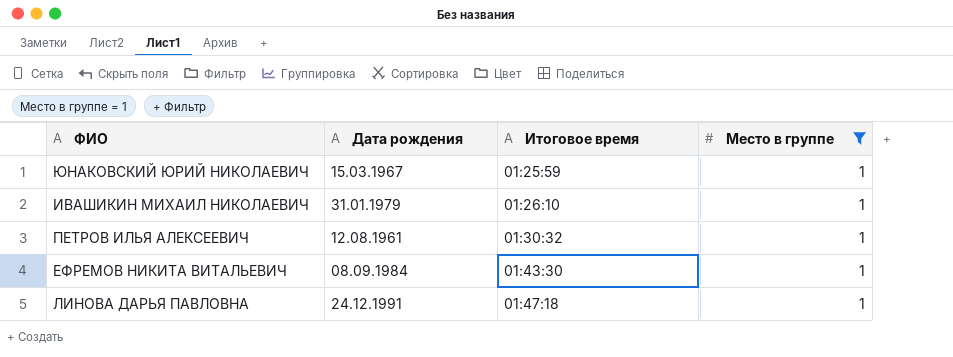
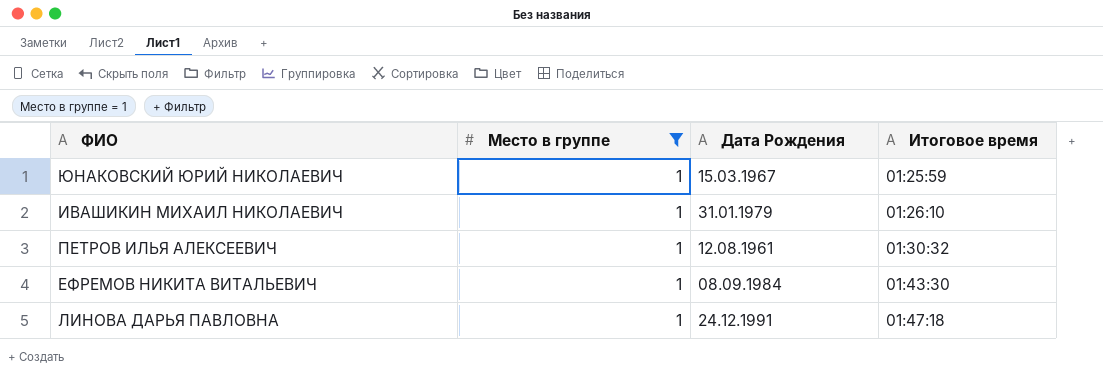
column Место в группе | position: 4 -> 2
column name: Дата рождения -> Дата Рождения

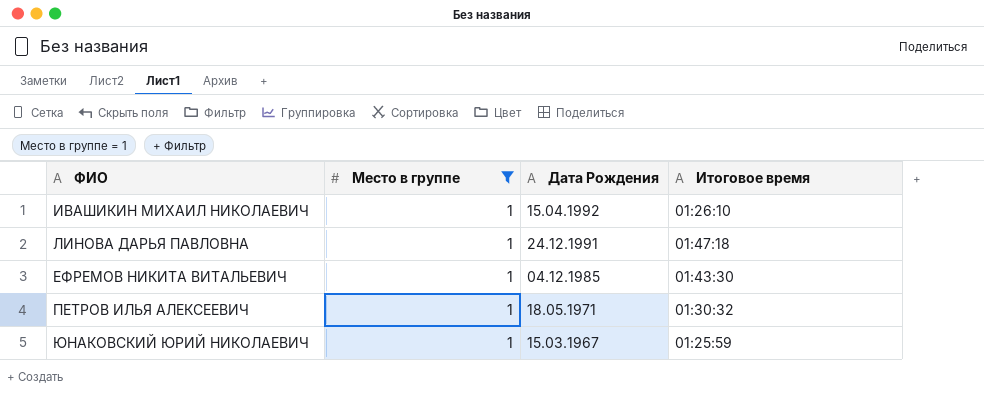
row order: Итоговое время ascending -> Дата Рождения descending
ИВАШИКИН МИХАИЛ НИКОЛАЕВИЧ | Дата Рождения: 31.01.1979 -> 15.04.1992
ЕФРЕМОВ НИКИТА ВИТАЛЬЕВИЧ | Дата Рождения: 08.09.1984 -> 04.12.1985
ПЕТРОВ ИЛЬЯ АЛЕКСЕЕВИЧ | Дата Рождения: 12.08.1961 -> 18.05.1971

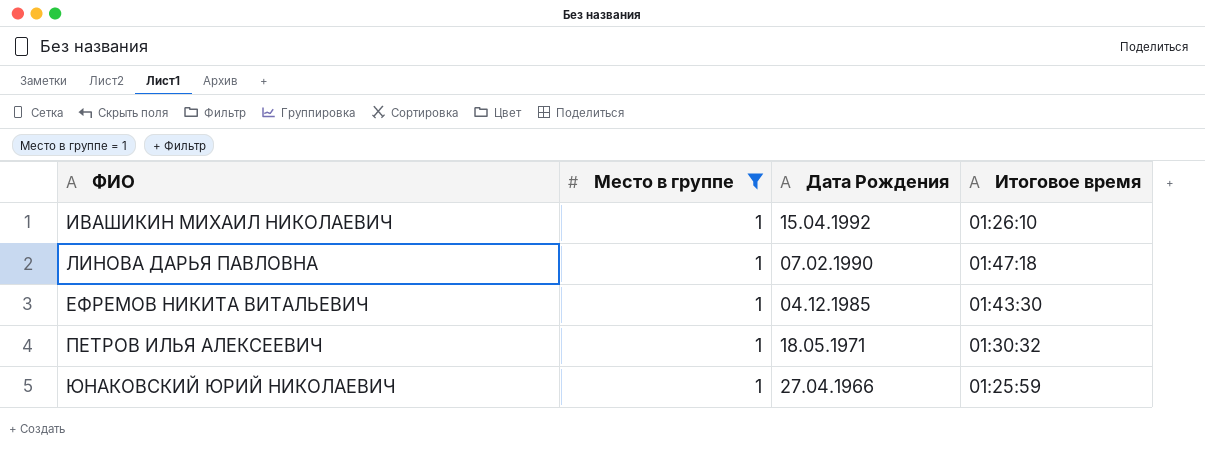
ЛИНОВА ДАРЬЯ ПАВЛОВНА | Дата Рождения: 24.12.1991 -> 07.02.1990
ЮНАКОВСКИЙ ЮРИЙ НИКОЛАЕВИЧ | Дата Рождения: 15.03.1967 -> 27.04.1966

